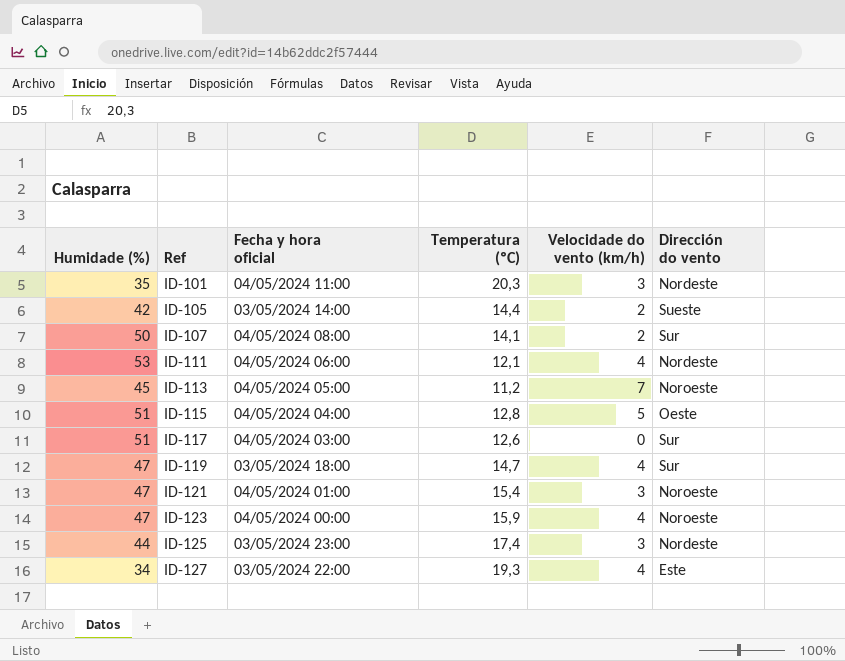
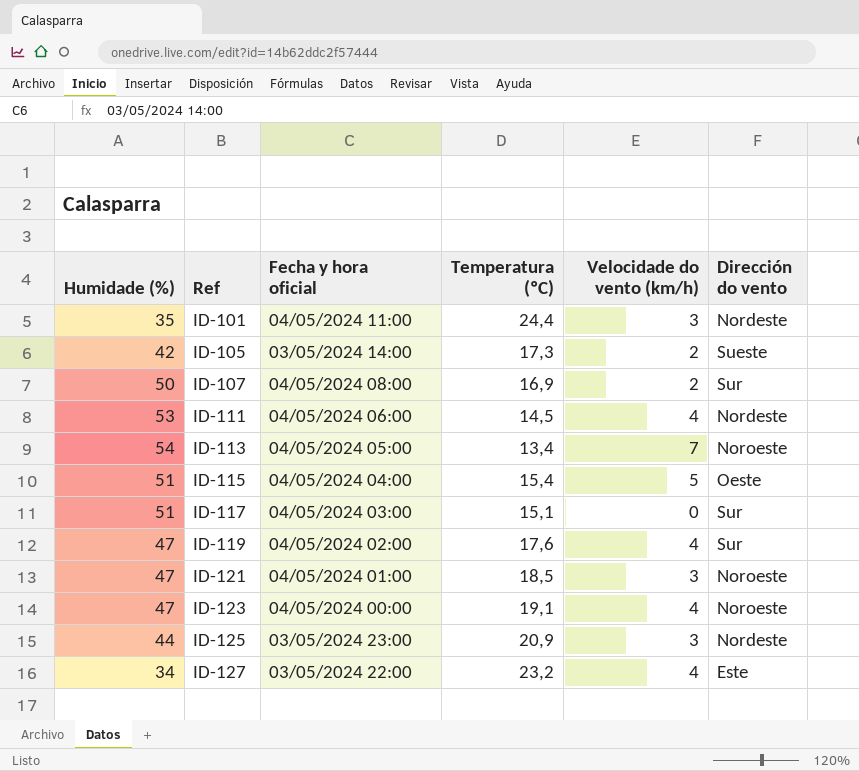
ID-101 | Temperatura (ºC): 20,3 -> 24,4
ID-105 | Temperatura (ºC): 14,4 -> 17,3
ID-107 | Temperatura (ºC): 14,1 -> 16,9
ID-111 | Temperatura (ºC): 12,1 -> 14,5
ID-113 | Humidade (%): 45 -> 54
ID-113 | Temperatura (ºC): 11,2 -> 13,4
ID-115 | Temperatura (ºC): 12,8 -> 15,4
ID-117 | Temperatura (ºC): 12,6 -> 15,1
ID-119 | Fecha y hora oficial: 03/05/2024 18:00 -> 04/05/2024 02:00
ID-119 | Temperatura (ºC): 14,7 -> 17,6
ID-121 | Temperatura (ºC): 15,4 -> 18,5
ID-123 | Temperatura (ºC): 15,9 -> 19,1
ID-125 | Temperatura (ºC): 17,4 -> 20,9
ID-127 | Temperatura (ºC): 19,3 -> 23,2

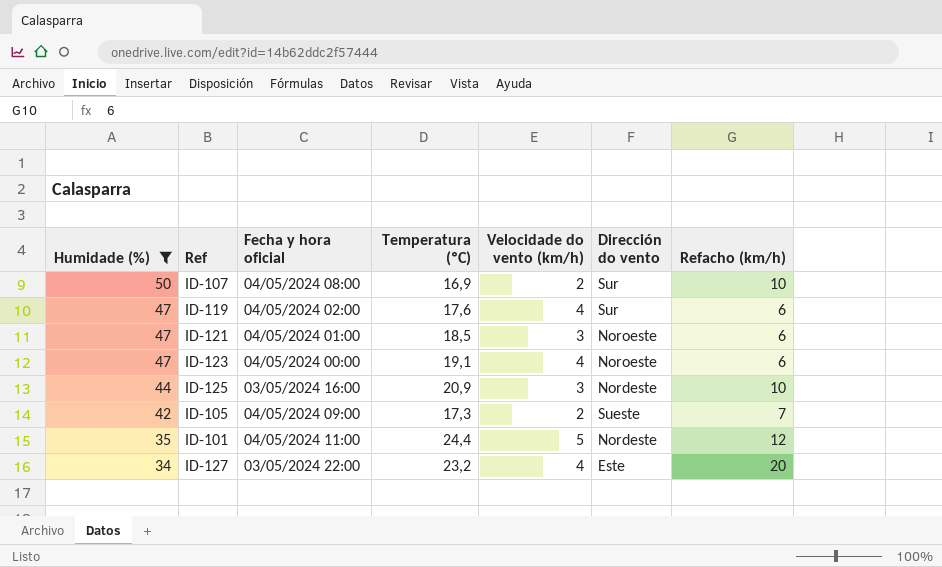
filter: none -> Humidade (%) <= 50
row order: Ref ascending -> Humidade (%) descending
column Refacho (km/h) | position: none -> 7
ID-125 | Fecha y hora oficial: 03/05/2024 23:00 -> 03/05/2024 16:00
ID-105 | Fecha y hora oficial: 03/05/2024 14:00 -> 04/05/2024 09:00
ID-101 | Velocidade do vento (km/h): 3 -> 5

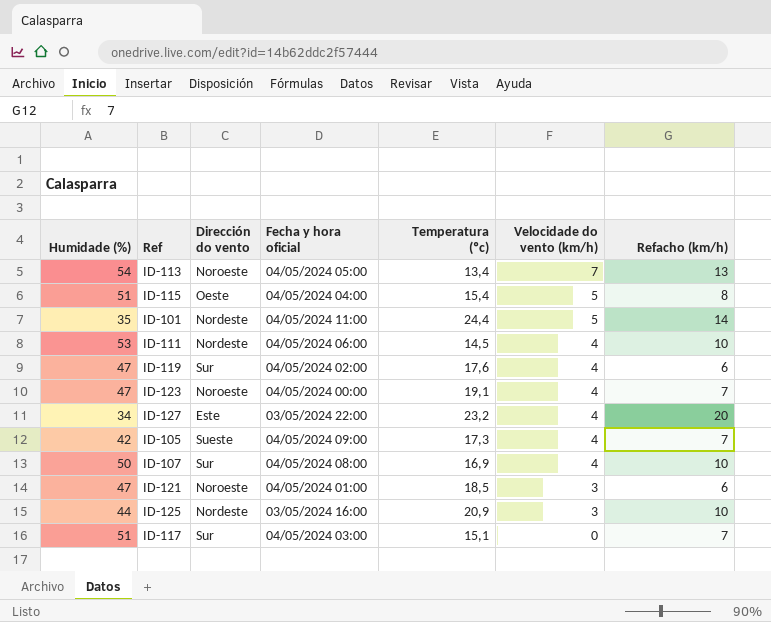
filter: Humidade (%) <= 50 -> none
row order: Humidade (%) descending -> Velocidade do vento (km/h) descending
column Dirección do vento | position: 6 -> 3
column name: Temperatura (ºC) -> Temperatura (ºc)
ID-101 | Refacho (km/h): 12 -> 14
ID-123 | Refacho (km/h): 6 -> 7
ID-105 | Velocidade do vento (km/h): 2 -> 4
ID-107 | Velocidade do vento (km/h): 2 -> 4

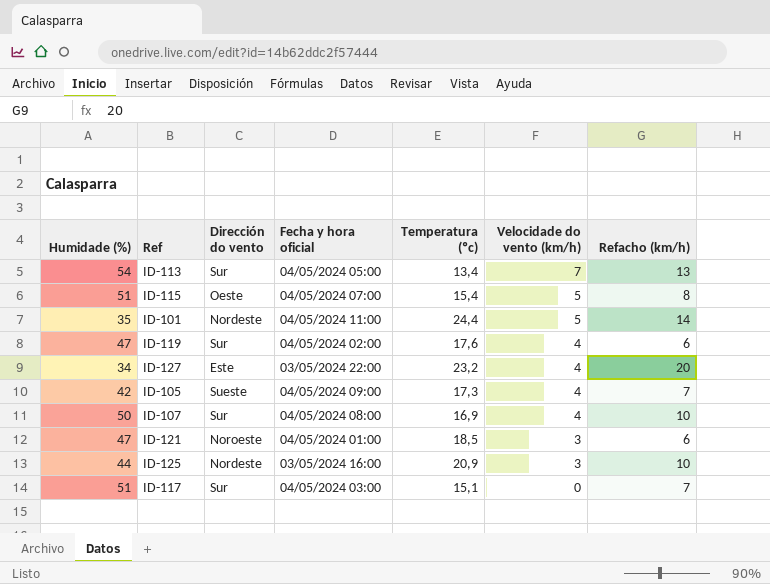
row ID-111: 53 | Nordeste | 04/05/2024 06:00 | 14,5 | 4 | 10 -> none
row ID-123: 47 | Noroeste | 04/05/2024 00:00 | 19,1 | 4 | 7 -> none
ID-113 | Dirección do vento: Noroeste -> Sur
ID-115 | Fecha y hora oficial: 04/05/2024 04:00 -> 04/05/2024 07:00

